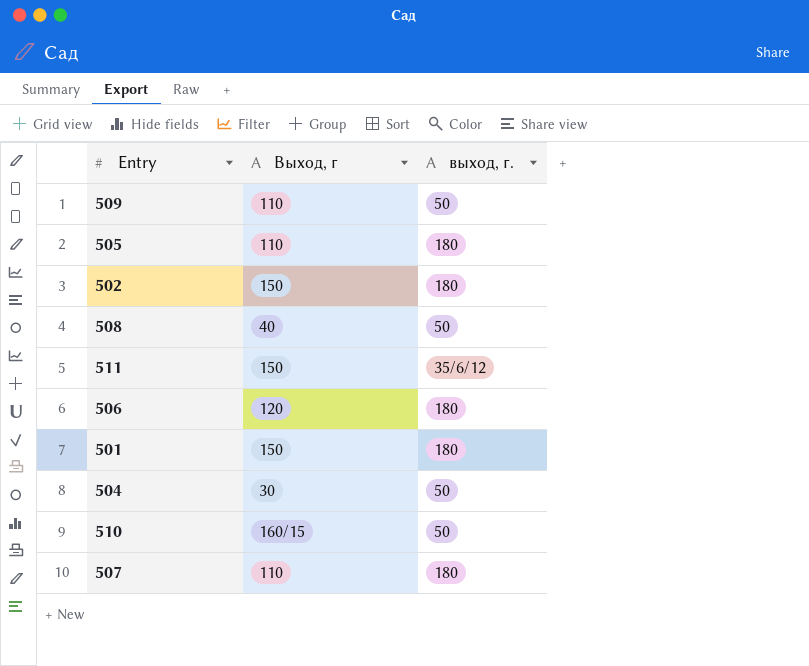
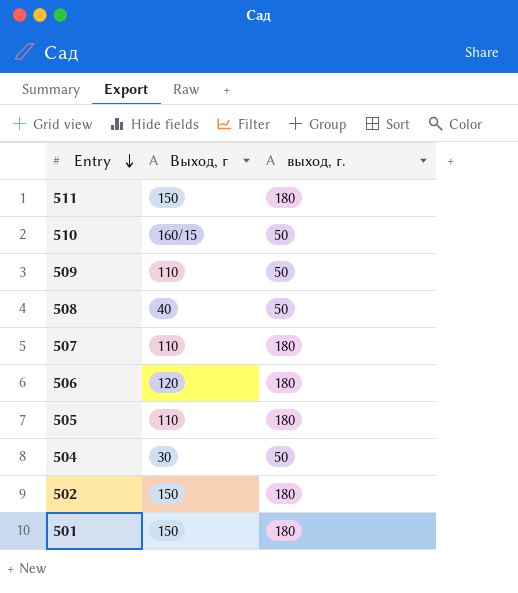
row order: none -> Entry descending
511 | выход, г.: 35/6/12 -> 180

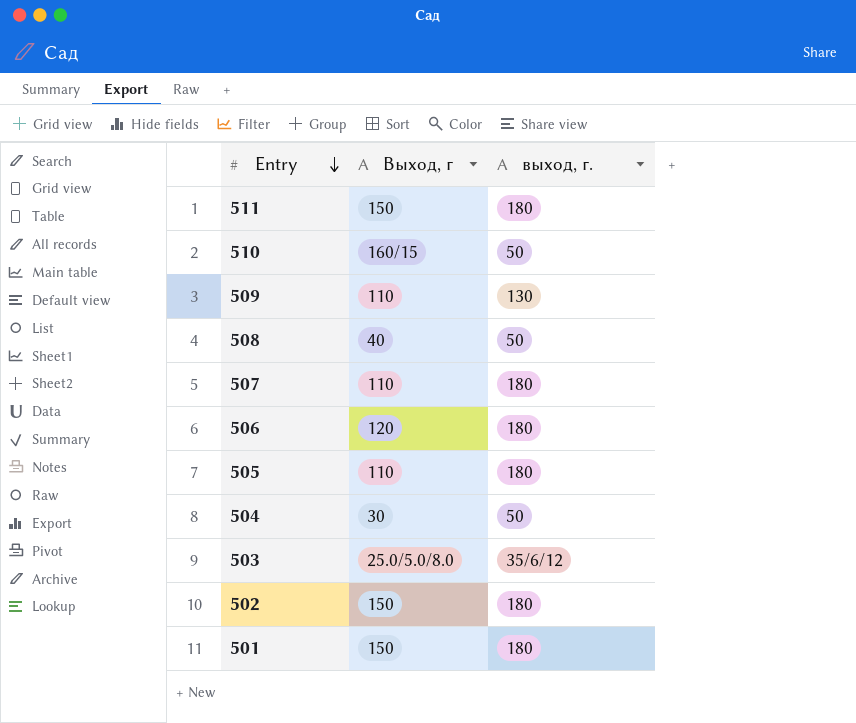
509 | выход, г.: 50 -> 130
row 503: none -> 25.0/5.0/8.0 | 35/6/12

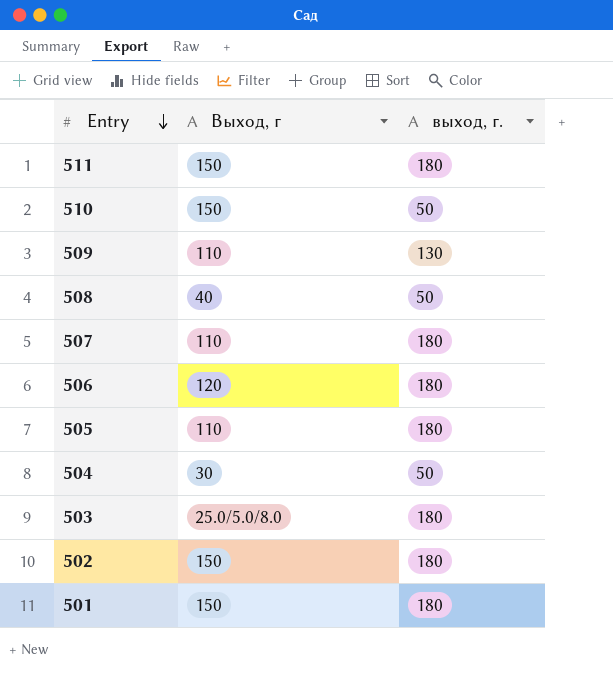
510 | Выход, г: 160/15 -> 150
503 | выход, г.: 35/6/12 -> 180

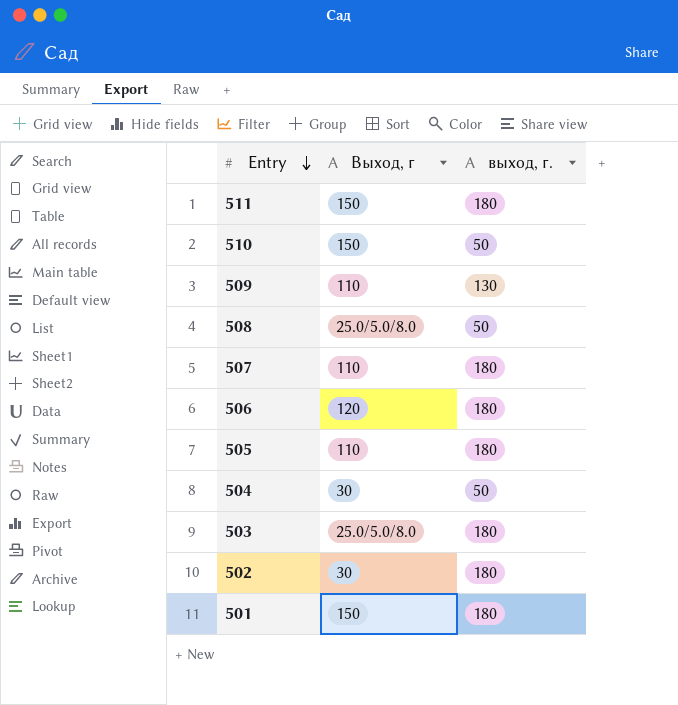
508 | Выход, г: 40 -> 25.0/5.0/8.0
502 | Выход, г: 150 -> 30

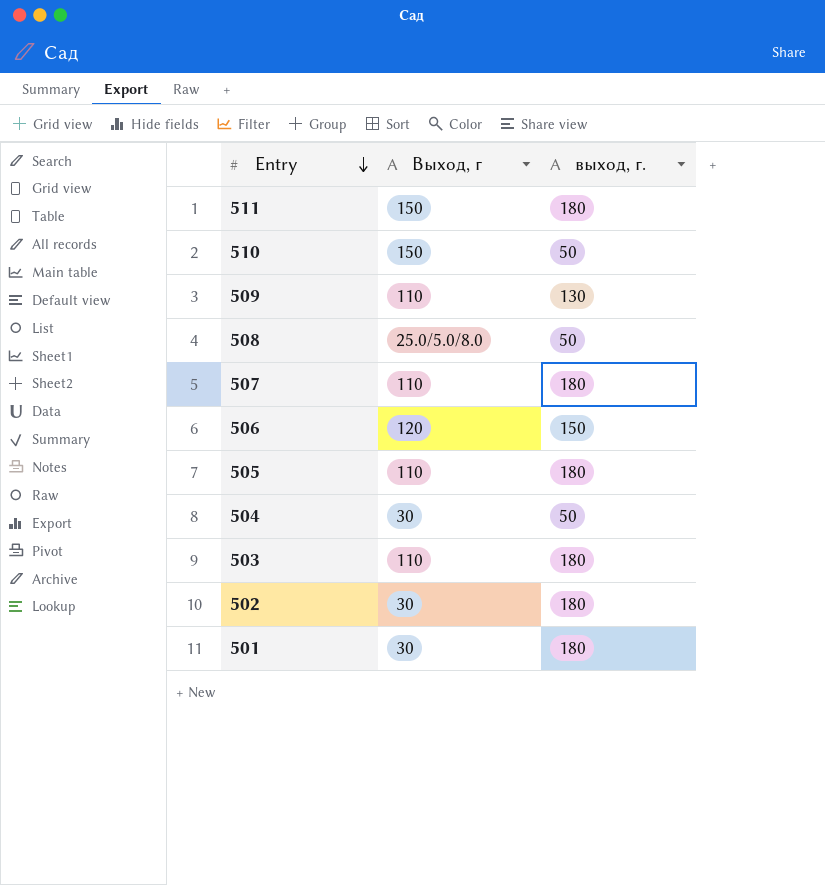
506 | выход, г.: 180 -> 150
503 | Выход, г: 25.0/5.0/8.0 -> 110
501 | Выход, г: 150 -> 30

